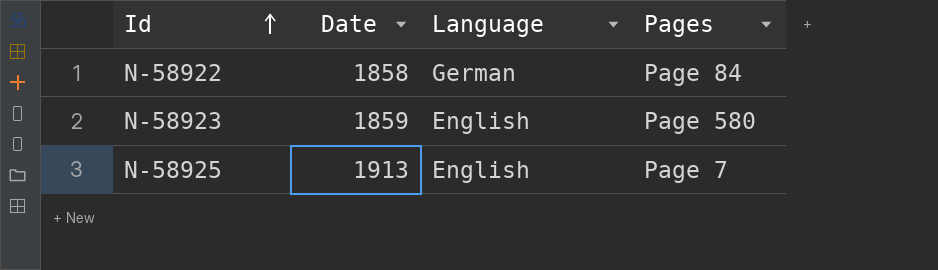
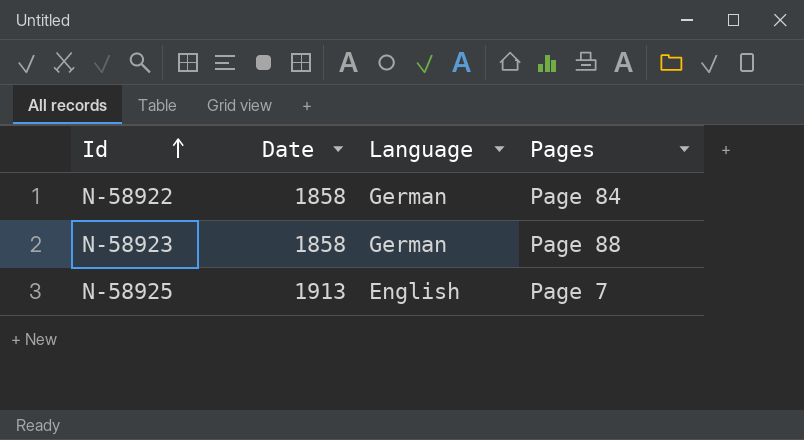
N-58923 | Date: 1859 -> 1858
N-58923 | Language: English -> German
N-58923 | Pages: Page 580 -> Page 88

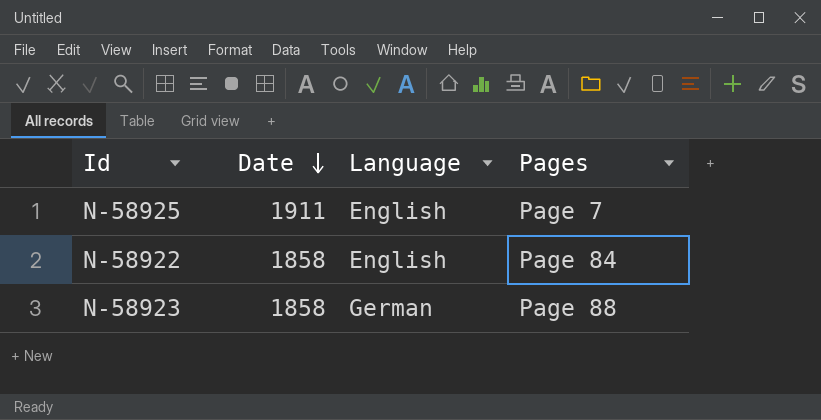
row order: Id ascending -> Date descending
N-58925 | Date: 1913 -> 1911
N-58922 | Language: German -> English

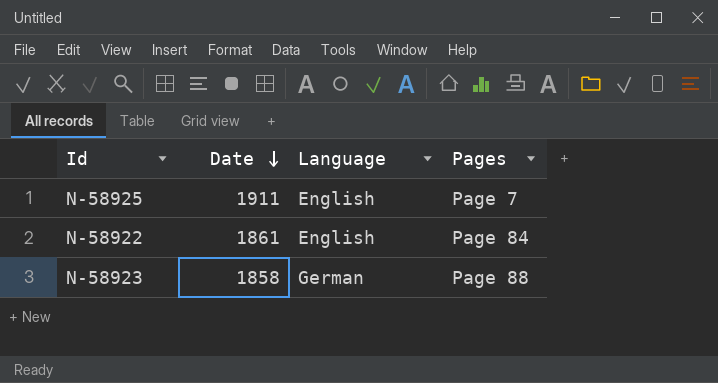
N-58922 | Date: 1858 -> 1861

